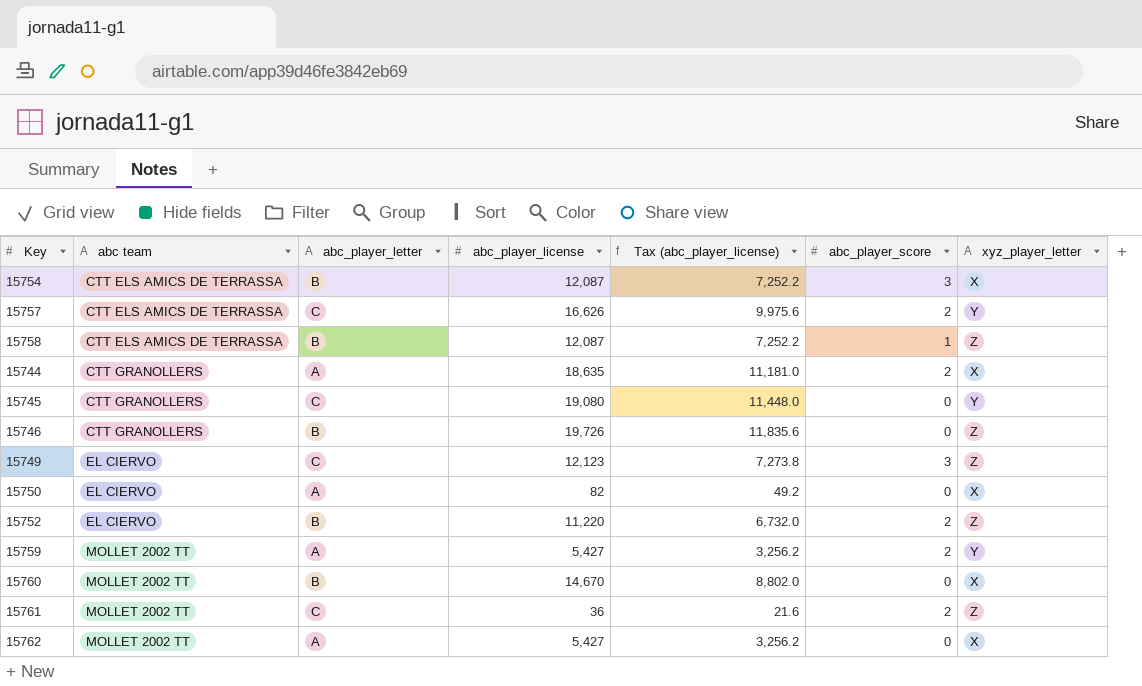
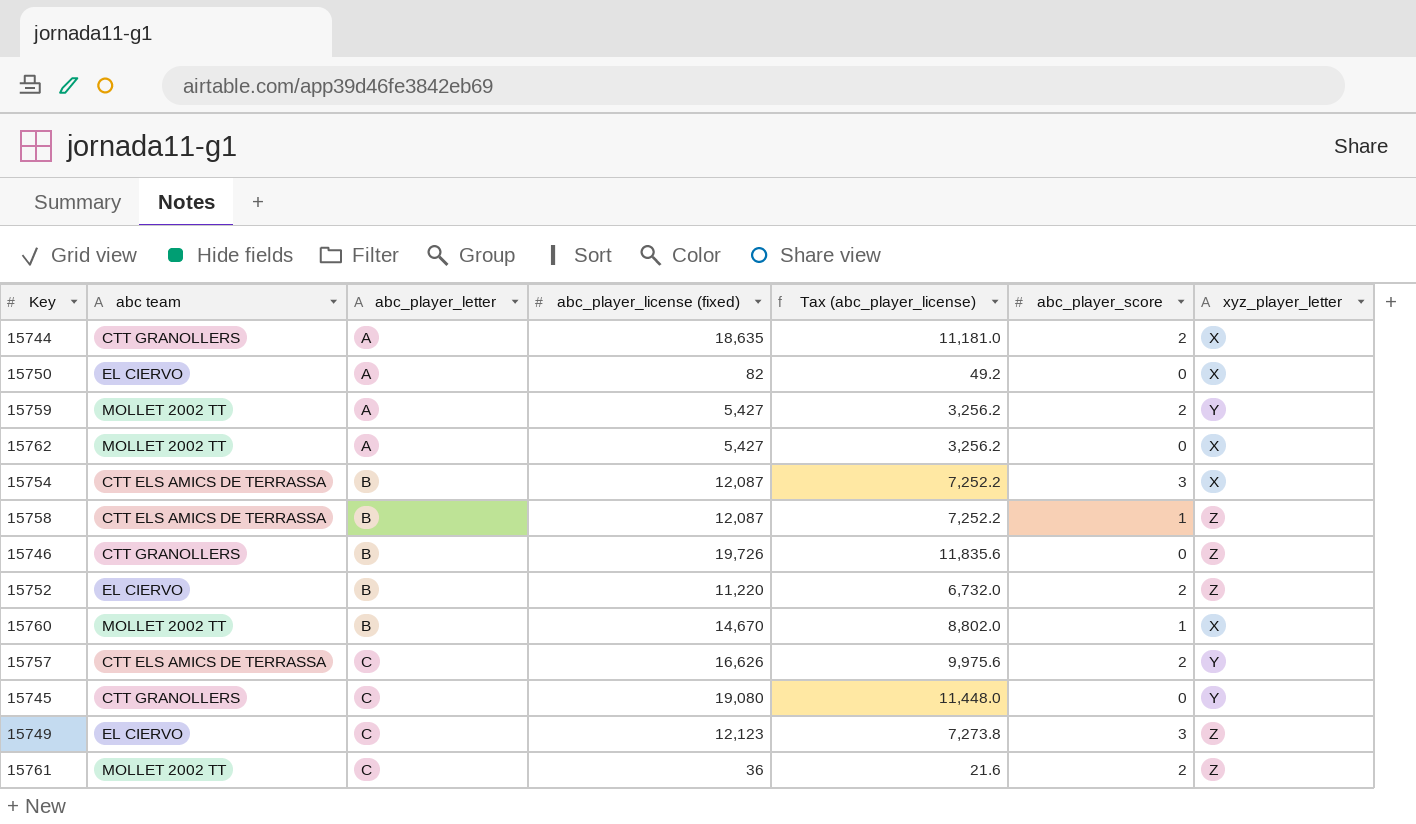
row order: abc team ascending -> abc_player_letter ascending
column name: abc_player_license -> abc_player_license (fixed)
15760 | abc_player_score: 0 -> 1

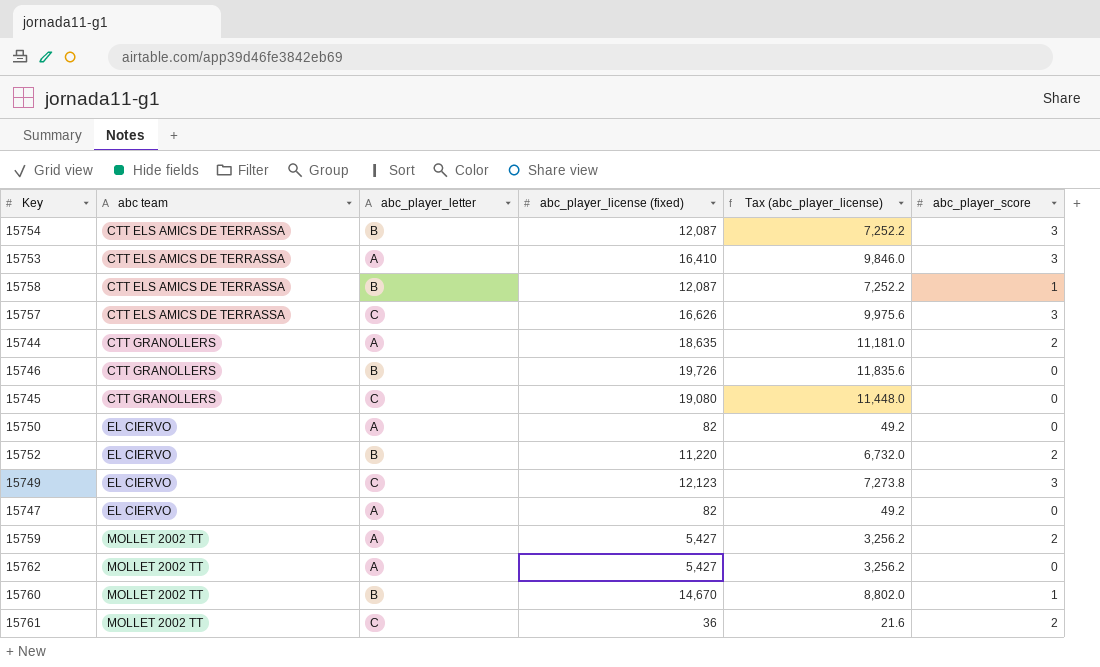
row order: abc_player_letter ascending -> abc team ascending
column xyz_player_letter | position: 7 -> none
row 15753: none -> CTT ELS AMICS DE TERRASSA | A | 16,410 | 9,846.0 | 3
15757 | abc_player_score: 2 -> 3
row 15747: none -> EL CIERVO | A | 82 | 49.2 | 0

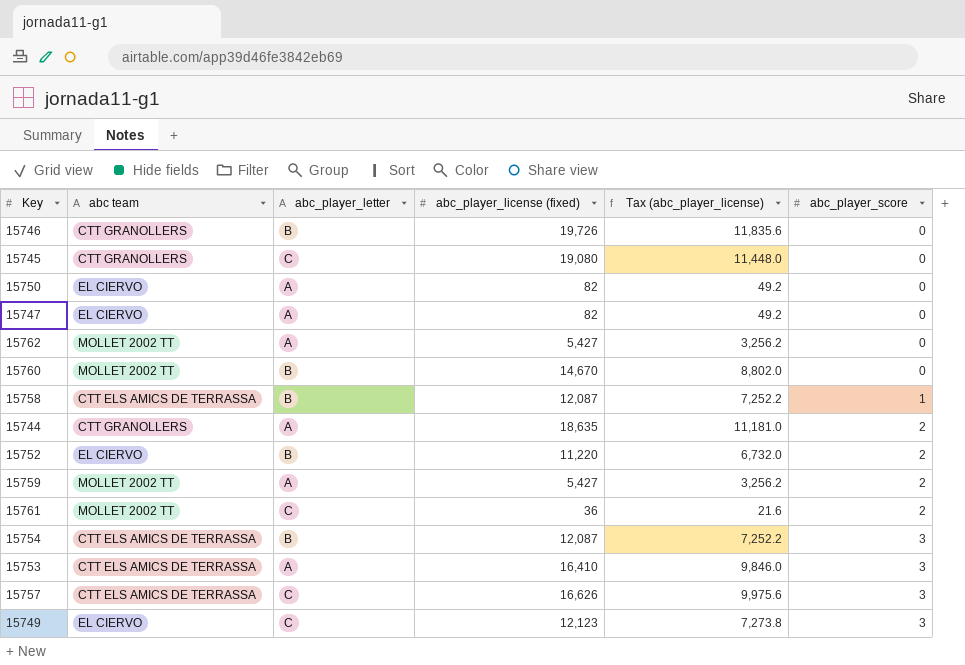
row order: abc team ascending -> abc_player_score ascending
15760 | abc_player_score: 1 -> 0

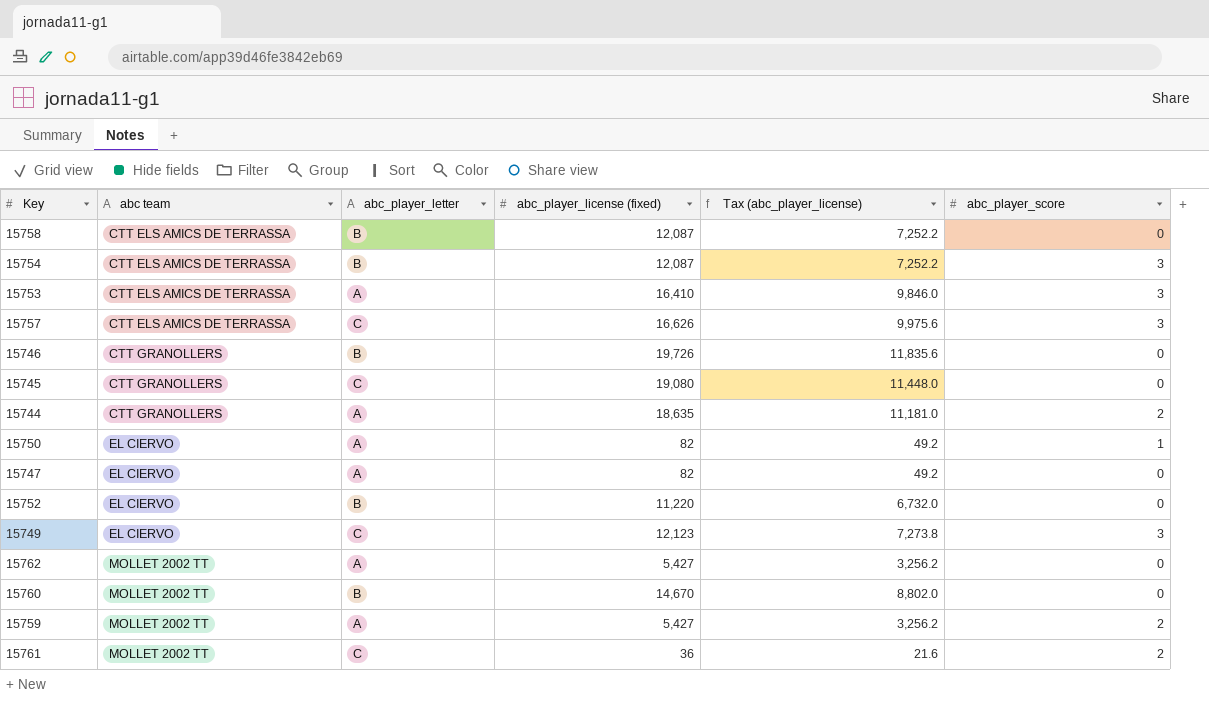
row order: abc_player_score ascending -> abc team ascending
15758 | abc_player_score: 1 -> 0
15750 | abc_player_score: 0 -> 1
15752 | abc_player_score: 2 -> 0

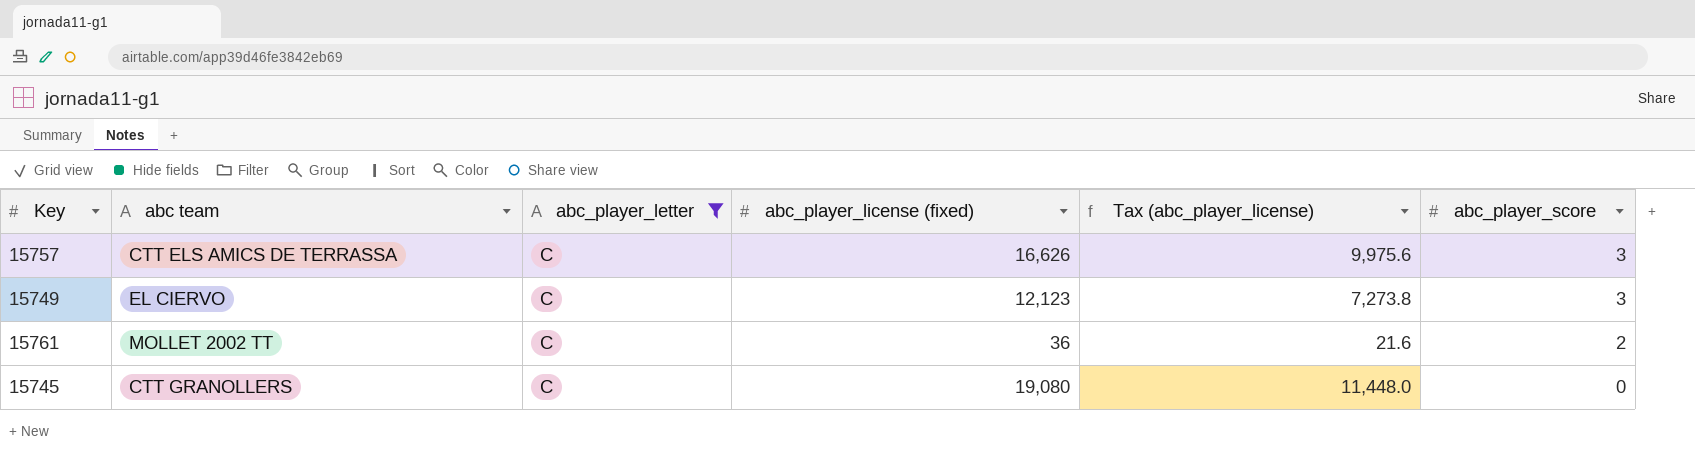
filter: none -> abc_player_letter = C
row order: abc team ascending -> abc_player_score descending

